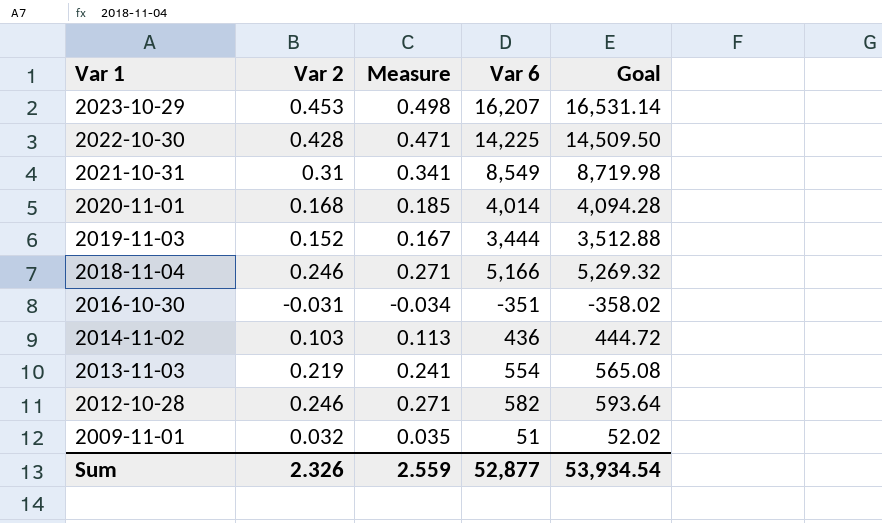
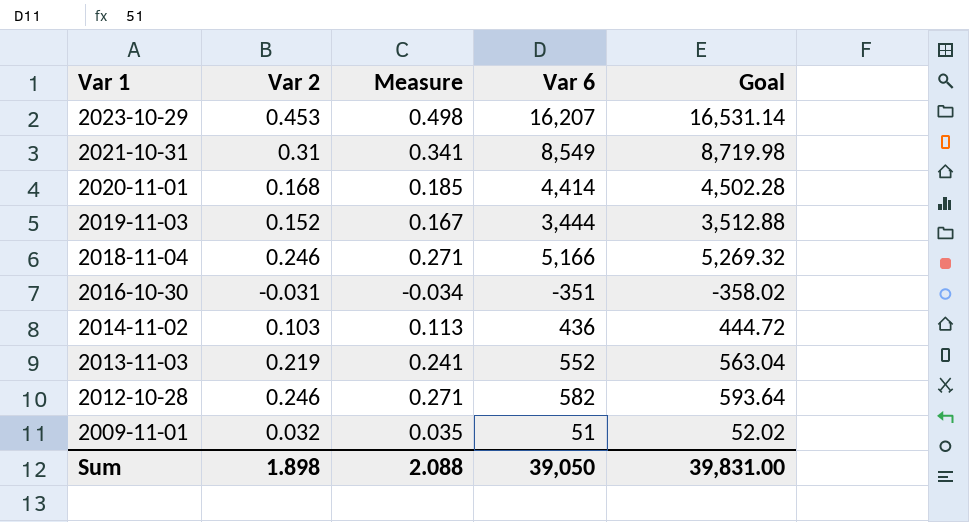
row 2022-10-30: 0.428 | 0.471 | 14,225 | 14,509.50 -> none
2020-11-01 | Var 6: 4,014 -> 4,414
2020-11-01 | Goal: 4,094.28 -> 4,502.28
2013-11-03 | Var 6: 554 -> 552
2013-11-03 | Goal: 565.08 -> 563.04
Sum | Var 2: 2.326 -> 1.898
Sum | Measure: 2.559 -> 2.088
Sum | Var 6: 52,877 -> 39,050
Sum | Goal: 53,934.54 -> 39,831.00

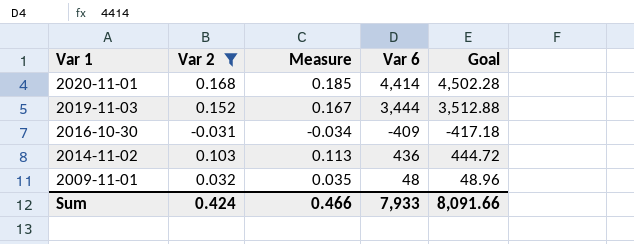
filter: none -> Var 2 <= 0.168
2016-10-30 | Var 6: -351 -> -409
2016-10-30 | Goal: -358.02 -> -417.18
2009-11-01 | Var 6: 51 -> 48
2009-11-01 | Goal: 52.02 -> 48.96
Sum | Var 2: 1.898 -> 0.424
Sum | Measure: 2.088 -> 0.466
Sum | Var 6: 39,050 -> 7,933
Sum | Goal: 39,831.00 -> 8,091.66

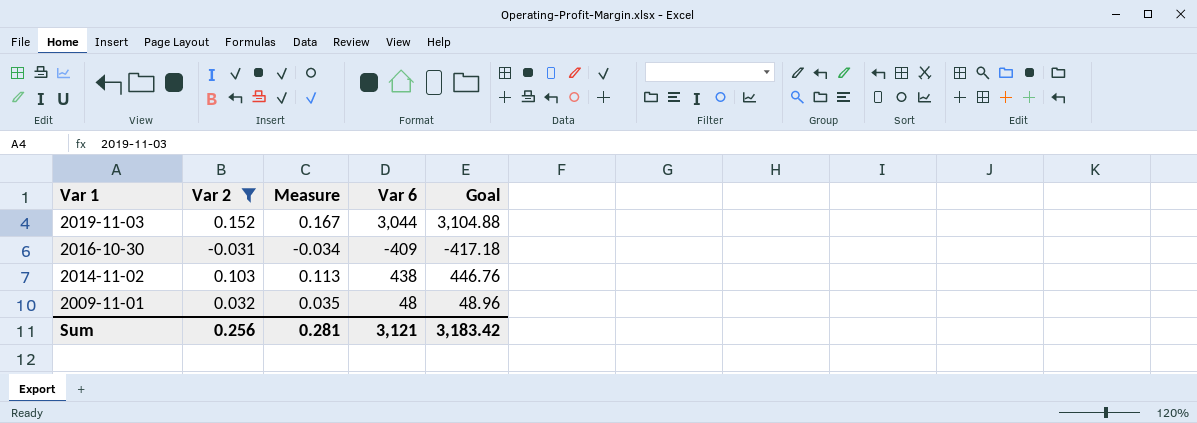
row 2020-11-01: 0.168 | 0.185 | 4,414 | 4,502.28 -> none
2019-11-03 | Var 6: 3,444 -> 3,044
2019-11-03 | Goal: 3,512.88 -> 3,104.88
2014-11-02 | Var 6: 436 -> 438
2014-11-02 | Goal: 444.72 -> 446.76
Sum | Var 2: 0.424 -> 0.256
Sum | Measure: 0.466 -> 0.281
Sum | Var 6: 7,933 -> 3,121
Sum | Goal: 8,091.66 -> 3,183.42

